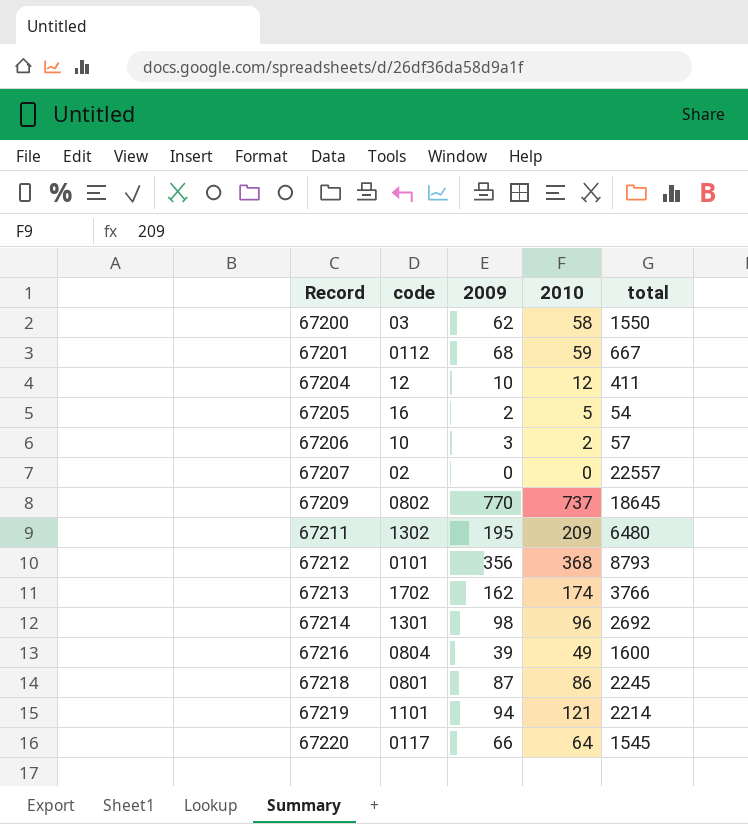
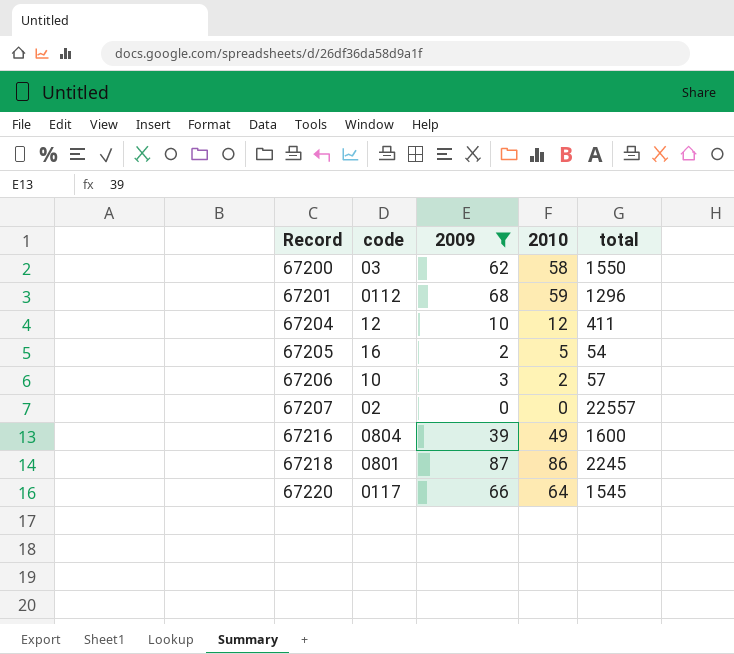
filter: none -> 2009 <= 87
67201 | total: 667 -> 1296

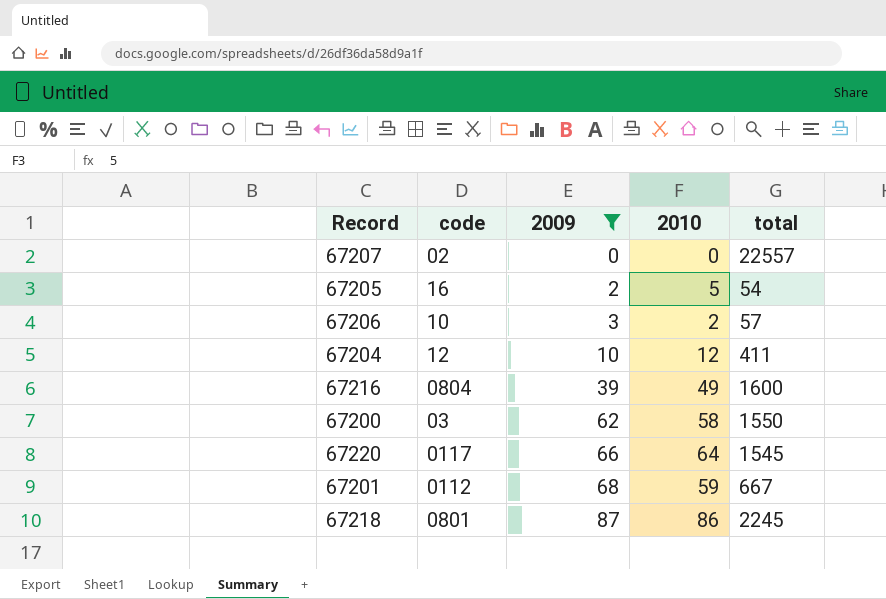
row order: Record ascending -> 2009 ascending
67201 | total: 1296 -> 667

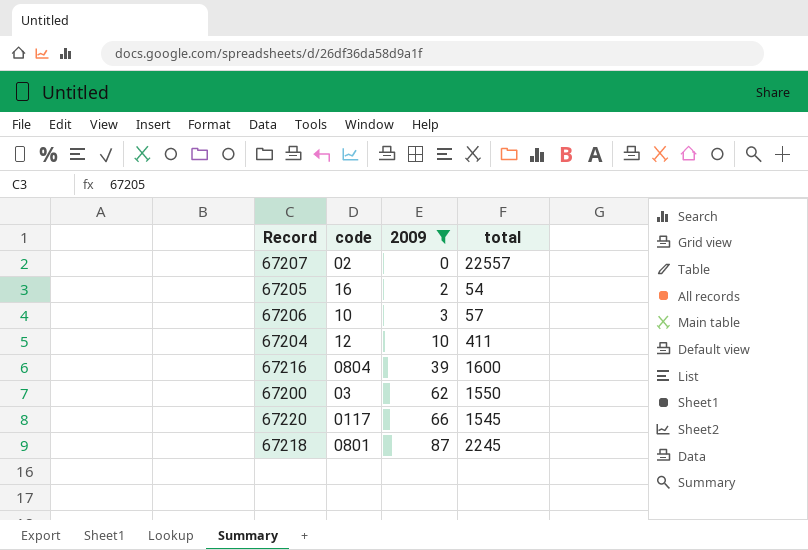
column 2010 | position: 4 -> none
row 67201: 0112 | 68 | 59 | 667 -> none

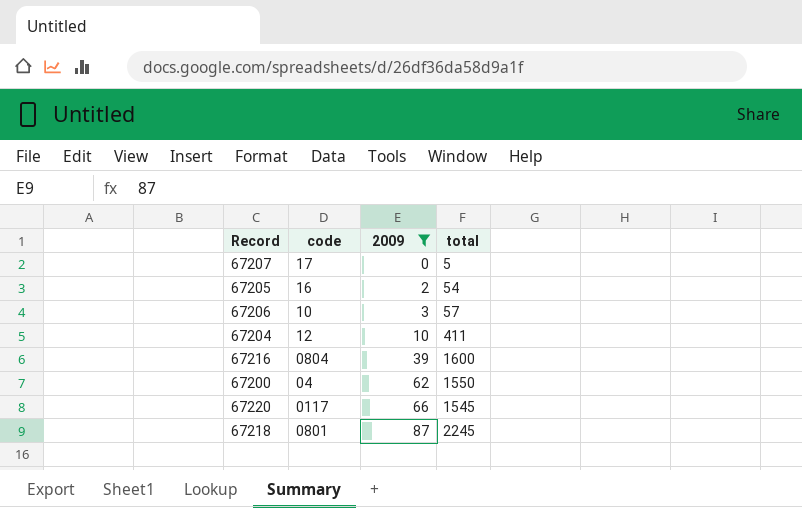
67207 | code: 02 -> 17
67207 | total: 22557 -> 5
67200 | code: 03 -> 04

